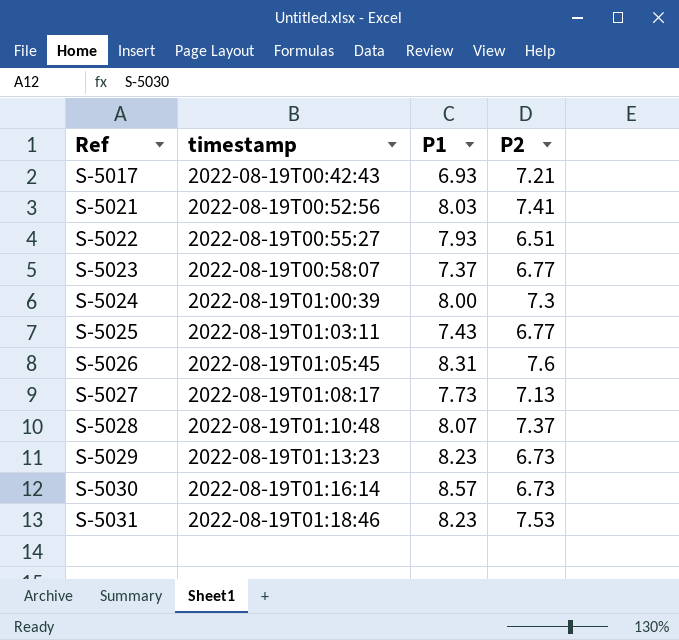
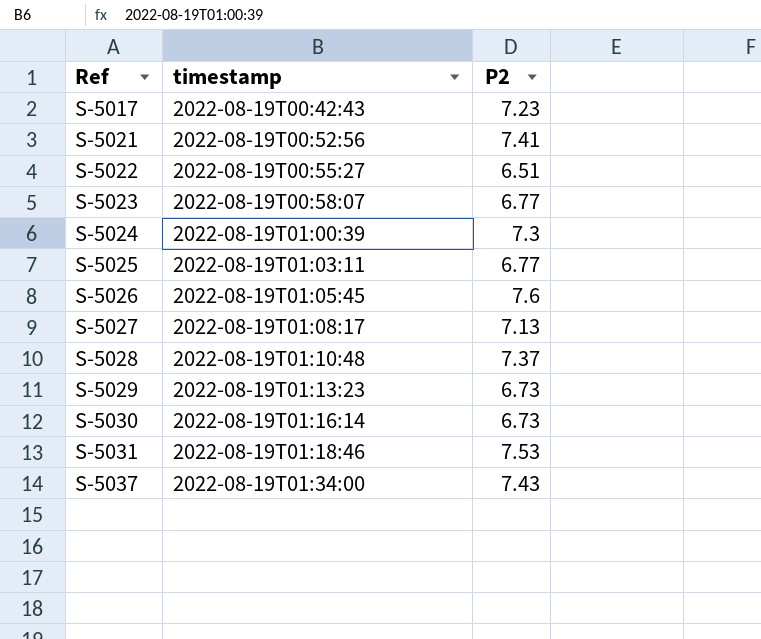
column P1 | position: 3 -> none
S-5017 | P2: 7.21 -> 7.23
row S-5037: none -> 2022-08-19T01:34:00 | 7.43

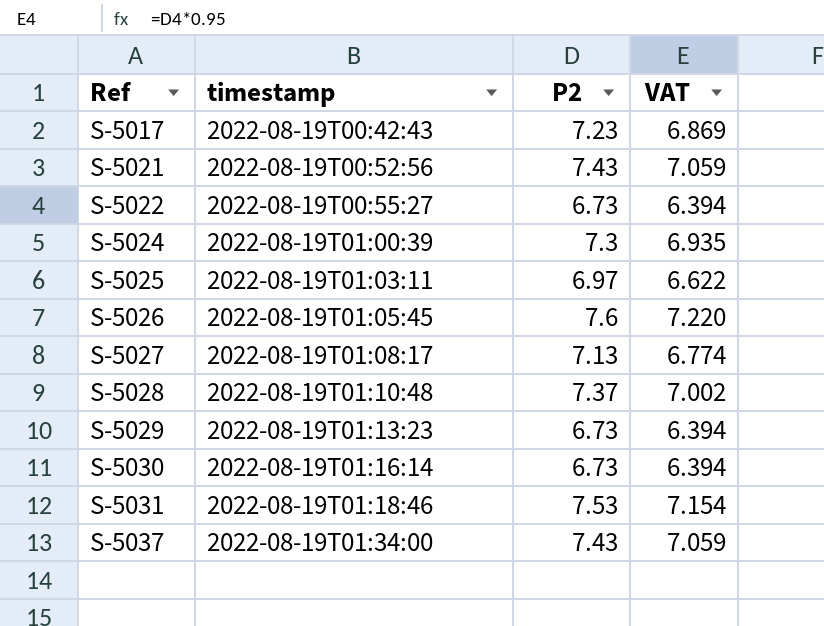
column VAT | formula: none -> [P2] * 0.95
row S-5023: 2022-08-19T00:58:07 | 6.77 -> none
S-5021 | P2: 7.41 -> 7.43
S-5022 | P2: 6.51 -> 6.73
S-5025 | P2: 6.77 -> 6.97

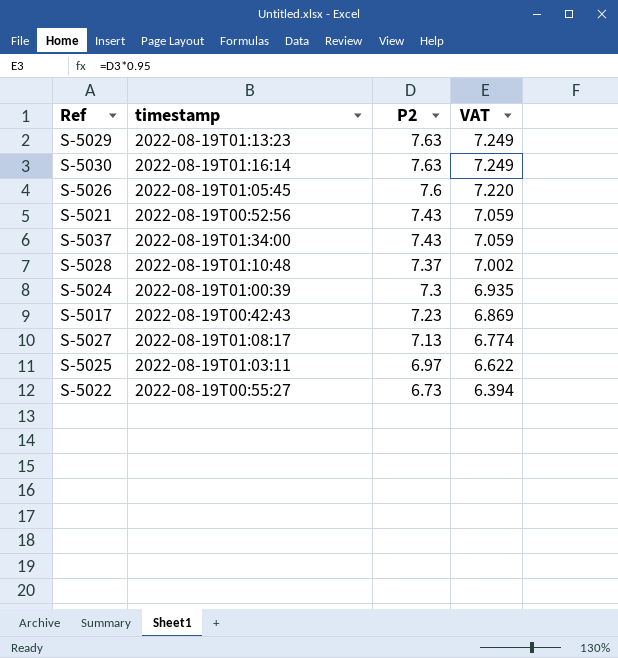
row order: Ref ascending -> P2 descending
row S-5031: 2022-08-19T01:18:46 | 7.53 | 7.154 -> none
S-5029 | P2: 6.73 -> 7.63
S-5029 | VAT: 6.394 -> 7.249
S-5030 | P2: 6.73 -> 7.63
S-5030 | VAT: 6.394 -> 7.249

